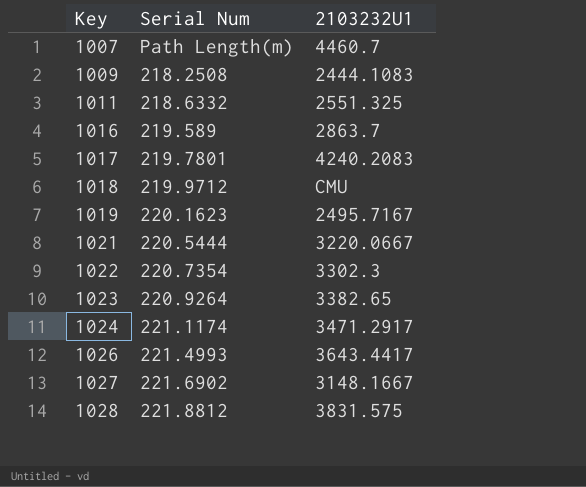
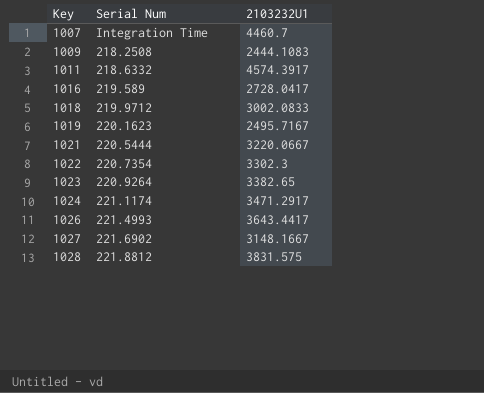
row 1017: 219.7801 | 4240.2083 -> none
1007 | Serial Num: Path Length(m) -> Integration Time
1011 | 2103232U1: 2551.325 -> 4574.3917
1016 | 2103232U1: 2863.7 -> 2728.0417
1018 | 2103232U1: CMU -> 3002.0833

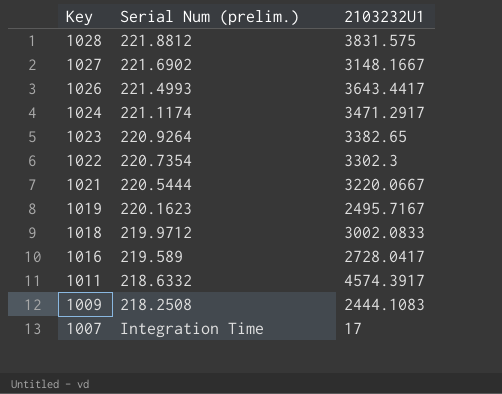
row order: Key ascending -> Key descending
column name: Serial Num -> Serial Num (prelim.)
1007 | 2103232U1: 4460.7 -> 17

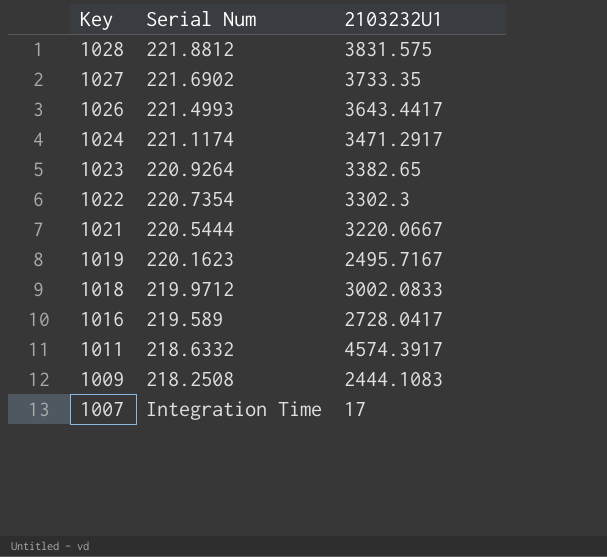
column name: Serial Num (prelim.) -> Serial Num
1027 | 2103232U1: 3148.1667 -> 3733.35

